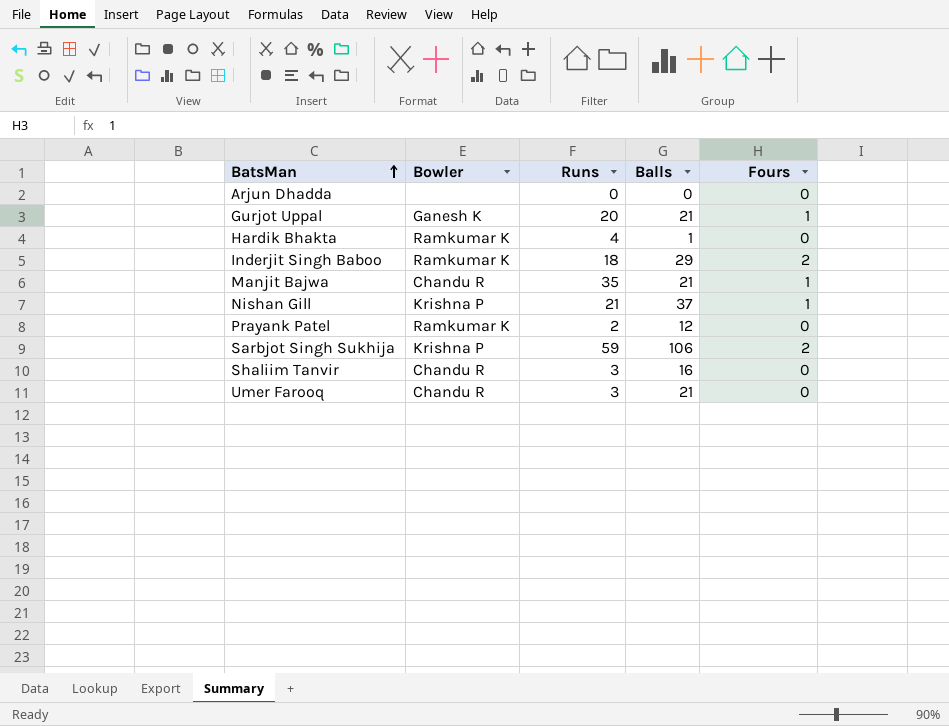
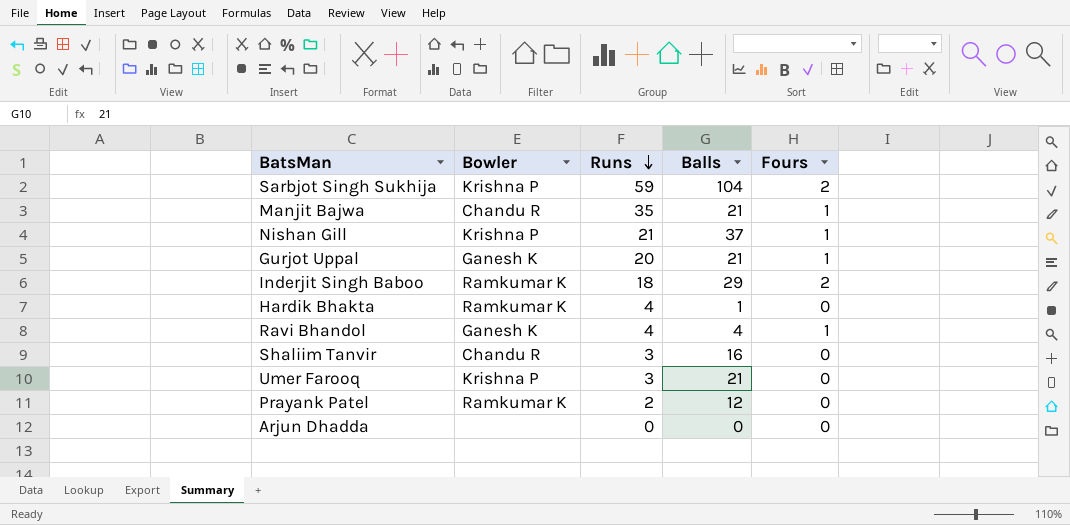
row order: BatsMan ascending -> Runs descending
Sarbjot Singh Sukhija | Balls: 106 -> 104
row Ravi Bhandol: none -> Ganesh K | 4 | 4 | 1
Umer Farooq | Bowler: Chandu R -> Krishna P

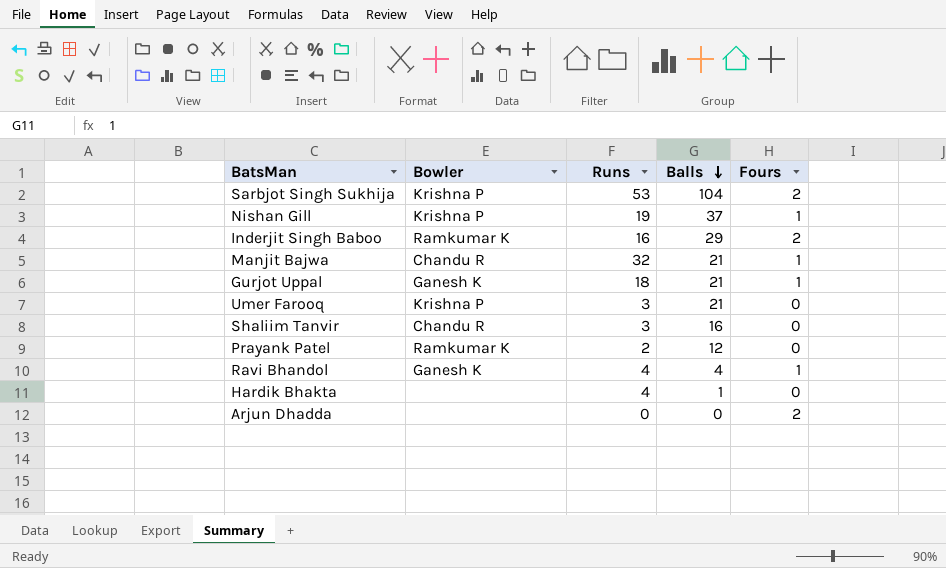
row order: Runs descending -> Balls descending
Sarbjot Singh Sukhija | Runs: 59 -> 53
Nishan Gill | Runs: 21 -> 19
Inderjit Singh Baboo | Runs: 18 -> 16
Manjit Bajwa | Runs: 35 -> 32
Gurjot Uppal | Runs: 20 -> 18
Hardik Bhakta | Bowler: Ramkumar K -> none
Arjun Dhadda | Fours: 0 -> 2

